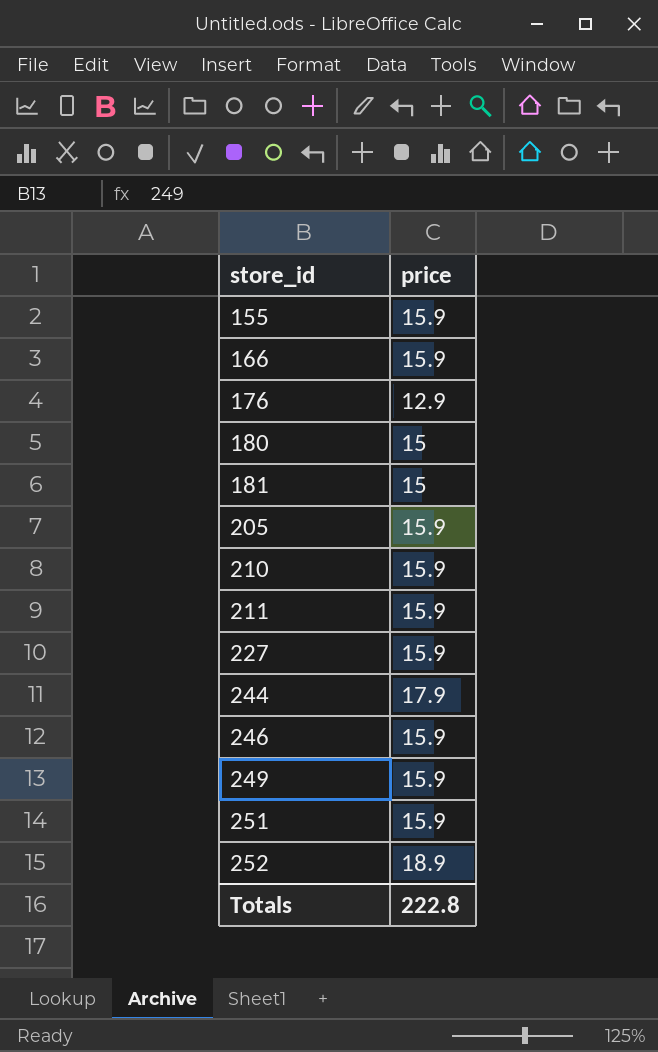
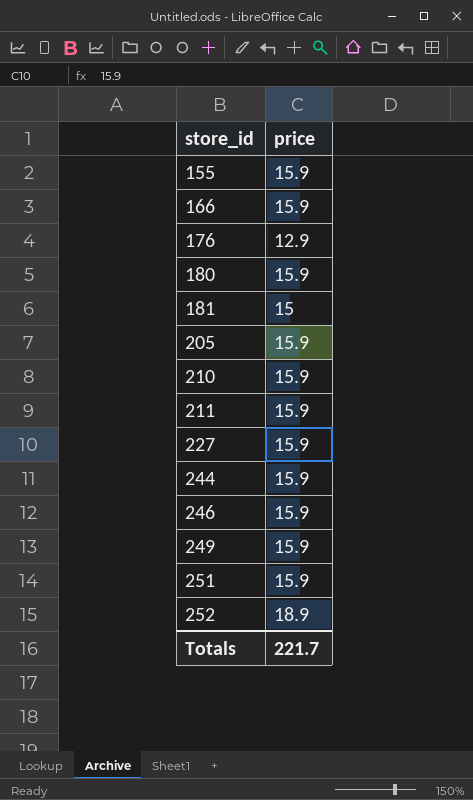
180 | price: 15 -> 15.9
244 | price: 17.9 -> 15.9
Totals | price: 222.8 -> 221.7

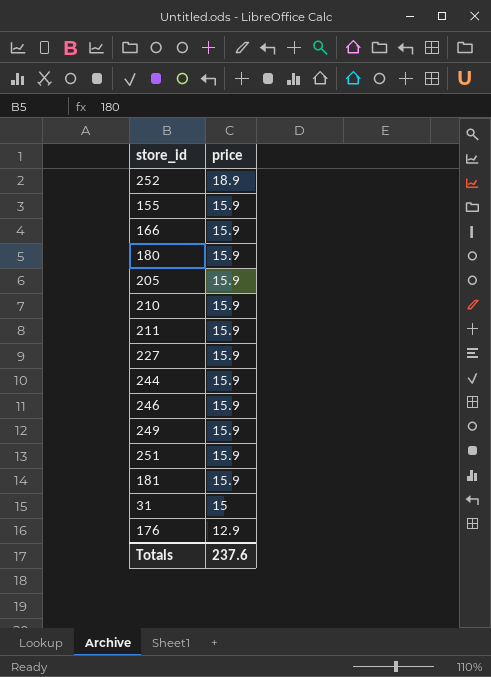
row order: store_id ascending -> price descending
181 | price: 15 -> 15.9
row 31: none -> 15
Totals | price: 221.7 -> 237.6

